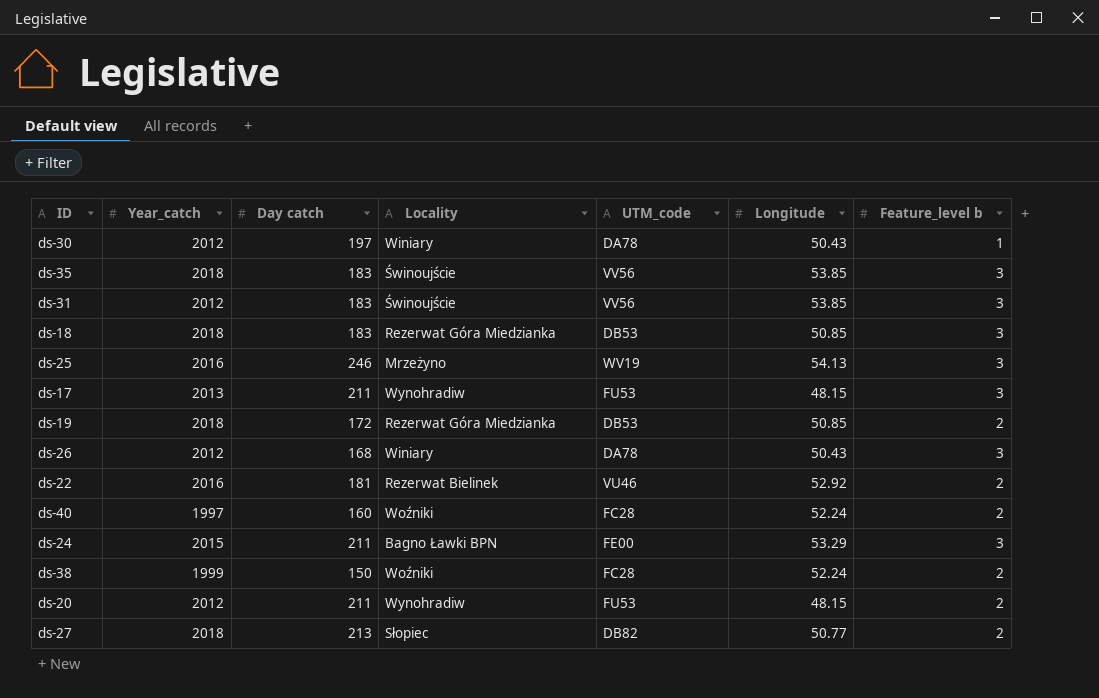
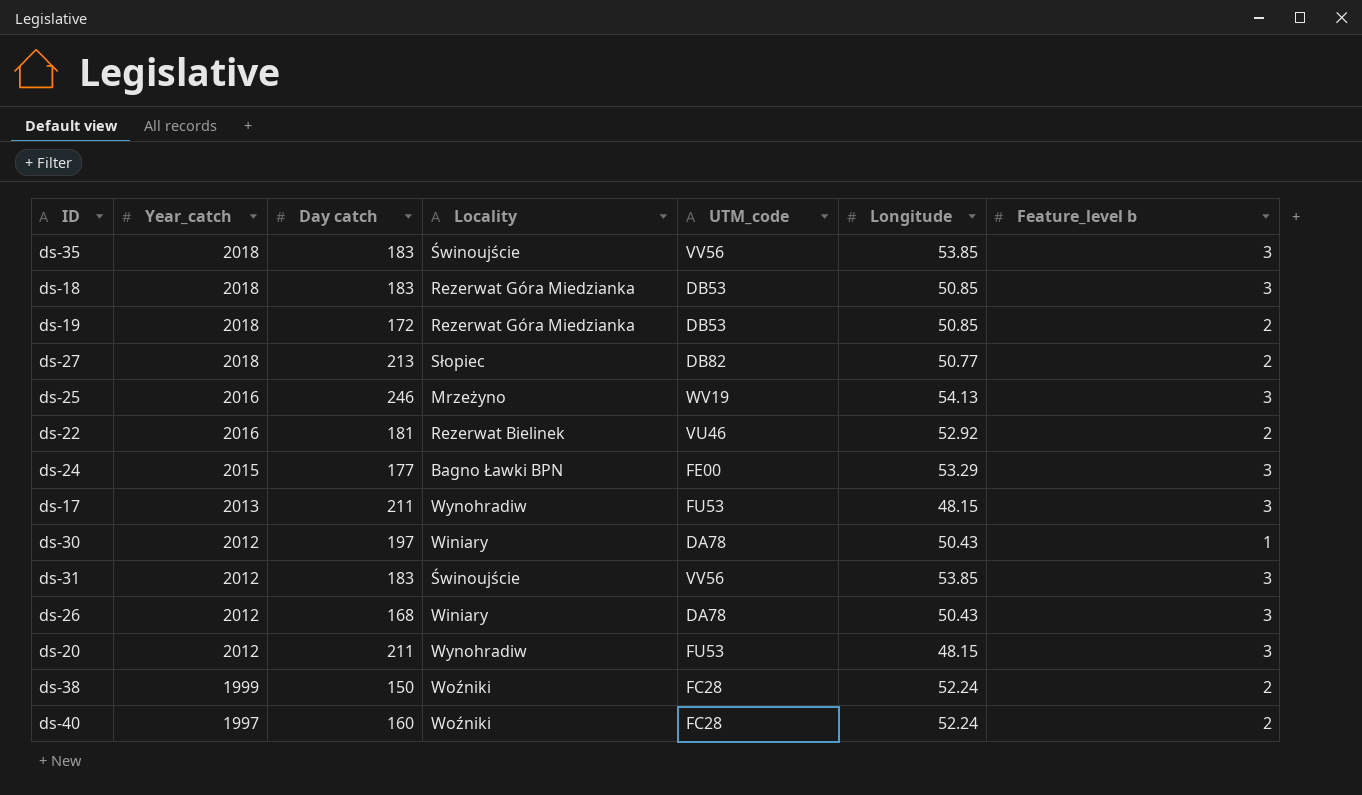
row order: none -> Year_catch descending
ds-24 | Day catch: 211 -> 177
ds-20 | Feature_level b: 2 -> 3

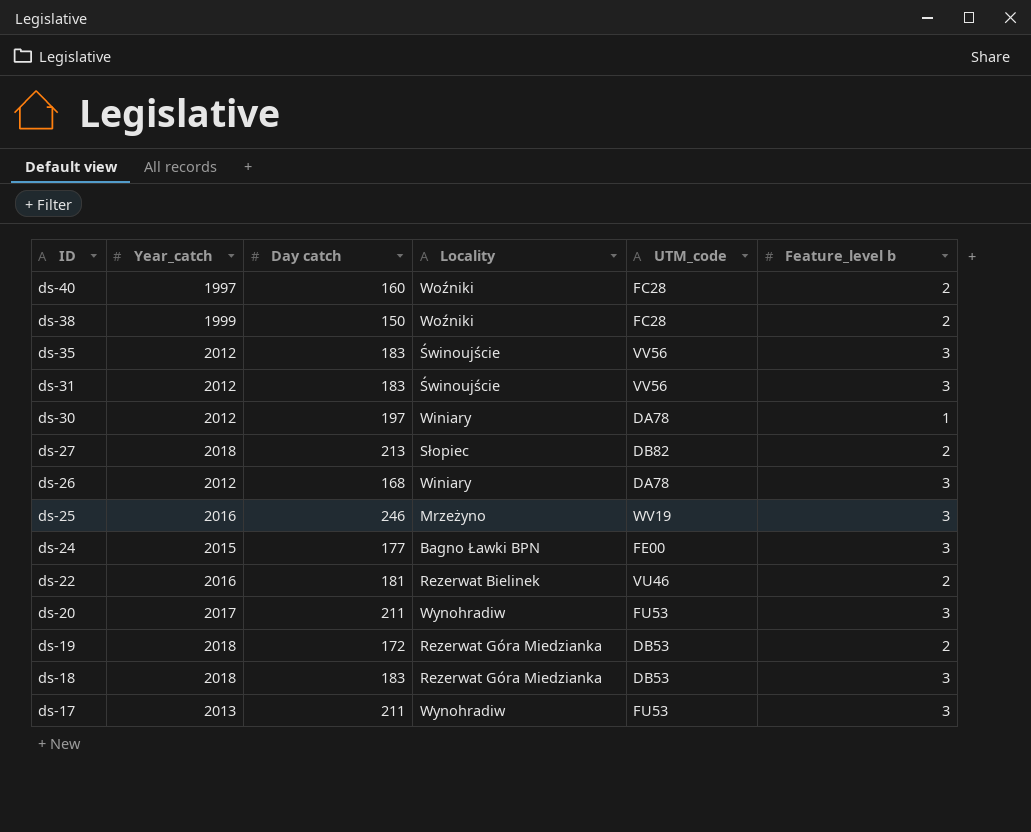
row order: Year_catch descending -> ID descending
column Longitude | position: 6 -> none
ds-35 | Year_catch: 2018 -> 2012
ds-20 | Year_catch: 2012 -> 2017

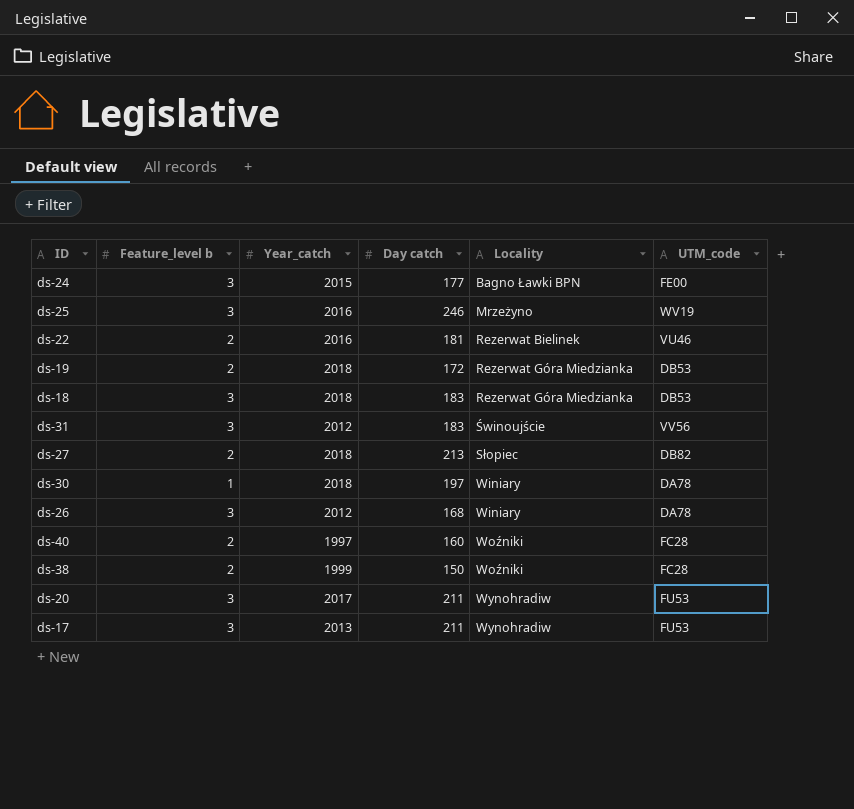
row order: ID descending -> Locality ascending
column Feature_level b | position: 6 -> 2
row ds-35: 2012 | 183 | Świnoujście | VV56 | 3 -> none
ds-30 | Year_catch: 2012 -> 2018

